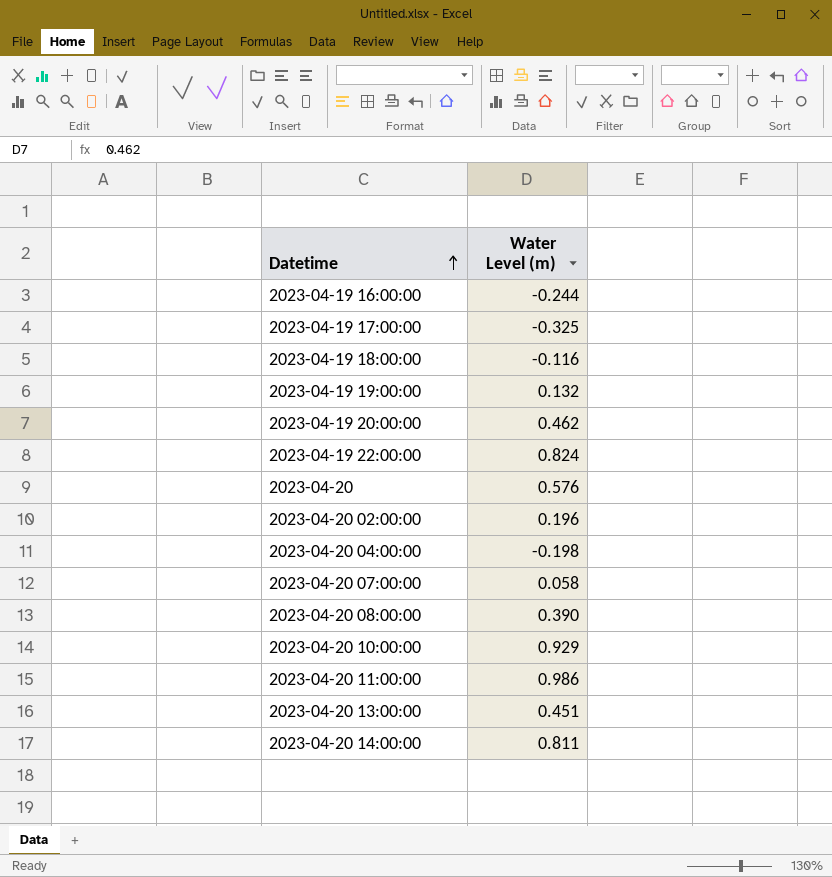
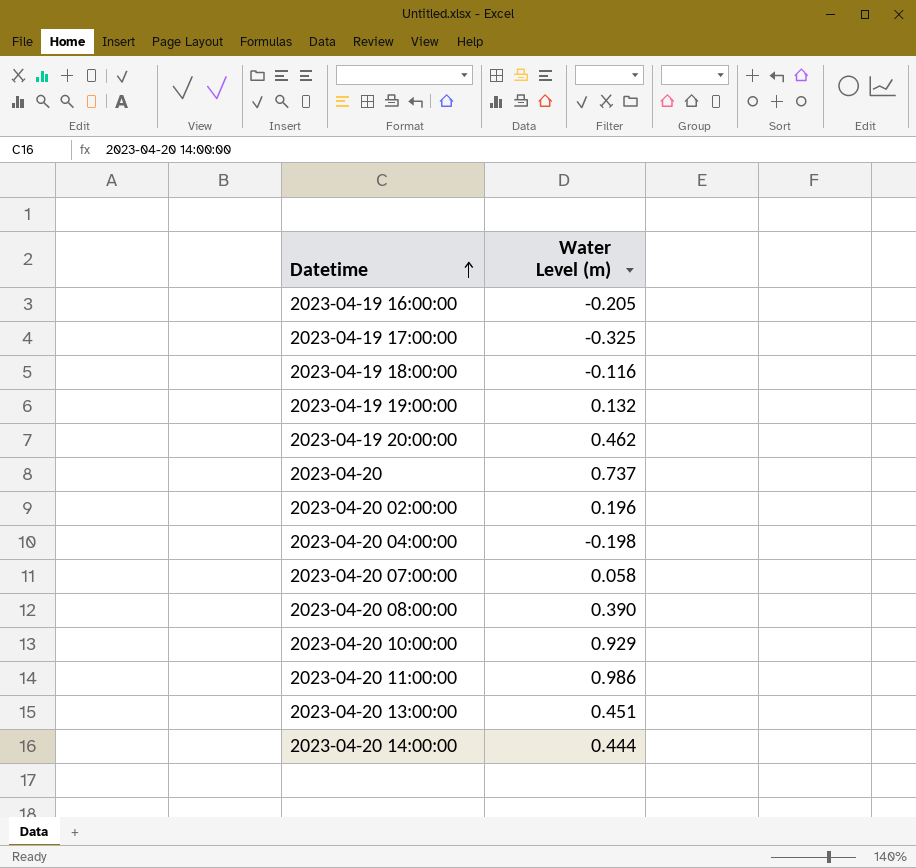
row 2023-04-19 22:00:00: 0.824 -> none
2023-04-19 16:00:00 | Water Level (m): -0.244 -> -0.205
2023-04-20 | Water Level (m): 0.576 -> 0.737
2023-04-20 14:00:00 | Water Level (m): 0.811 -> 0.444

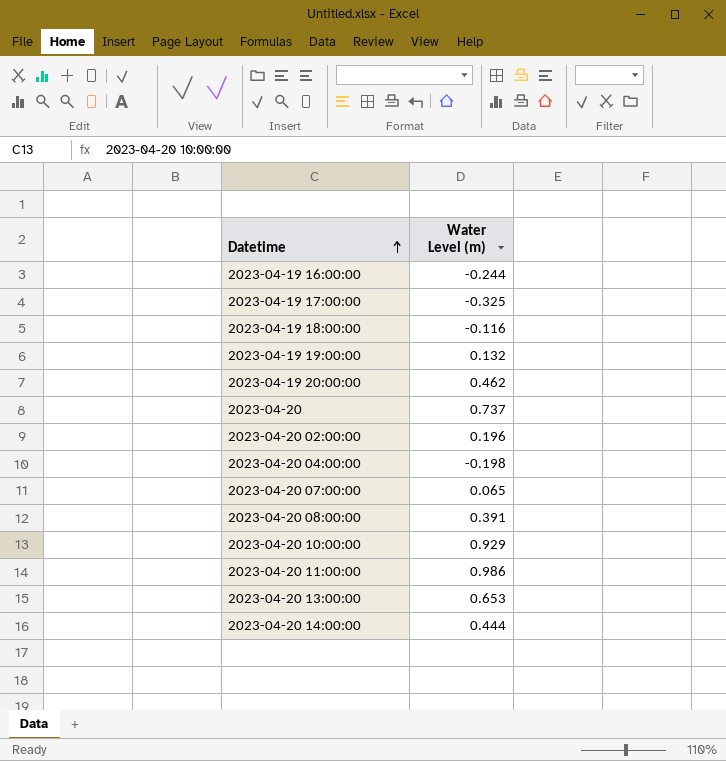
2023-04-19 16:00:00 | Water Level (m): -0.205 -> -0.244
2023-04-20 07:00:00 | Water Level (m): 0.058 -> 0.065
2023-04-20 08:00:00 | Water Level (m): 0.390 -> 0.391
2023-04-20 13:00:00 | Water Level (m): 0.451 -> 0.653

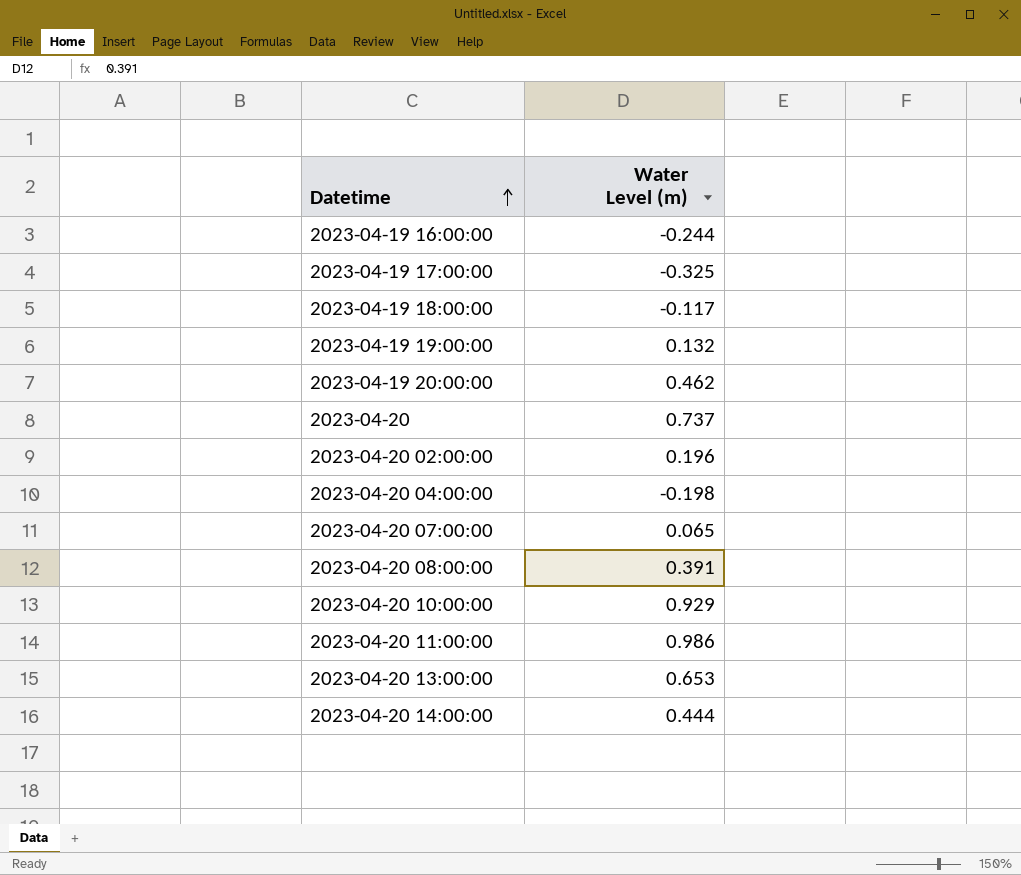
2023-04-19 18:00:00 | Water Level (m): -0.116 -> -0.117

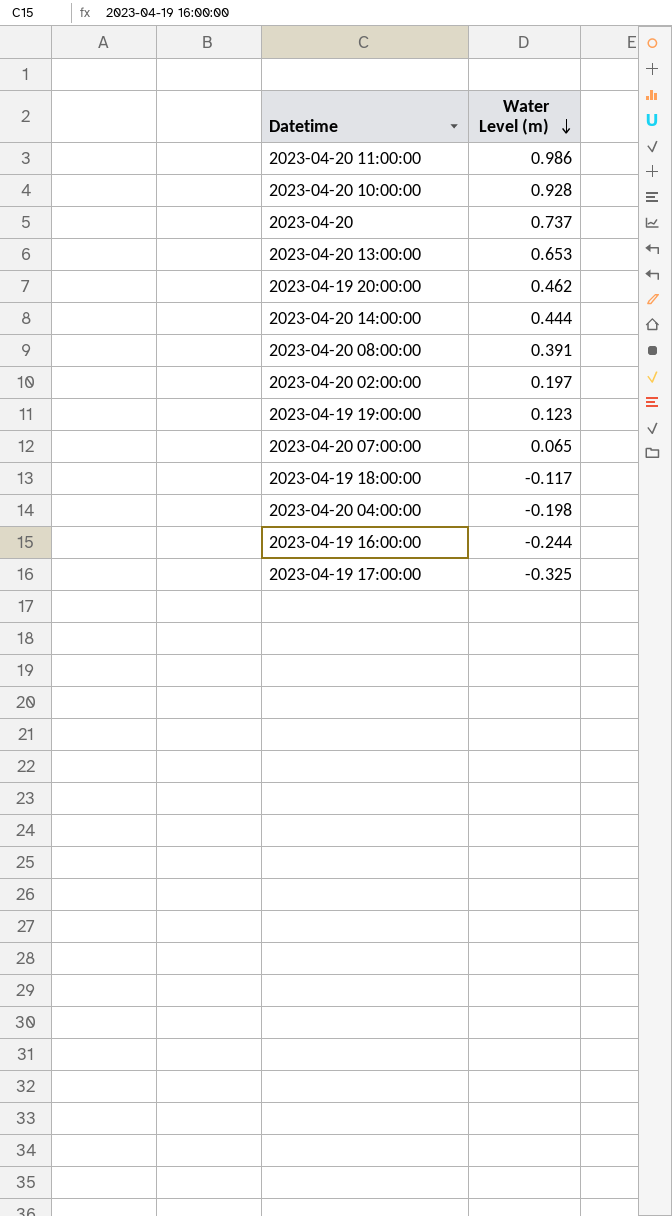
row order: Datetime ascending -> Water Level (m) descending
2023-04-20 10:00:00 | Water Level (m): 0.929 -> 0.928
2023-04-20 02:00:00 | Water Level (m): 0.196 -> 0.197
2023-04-19 19:00:00 | Water Level (m): 0.132 -> 0.123

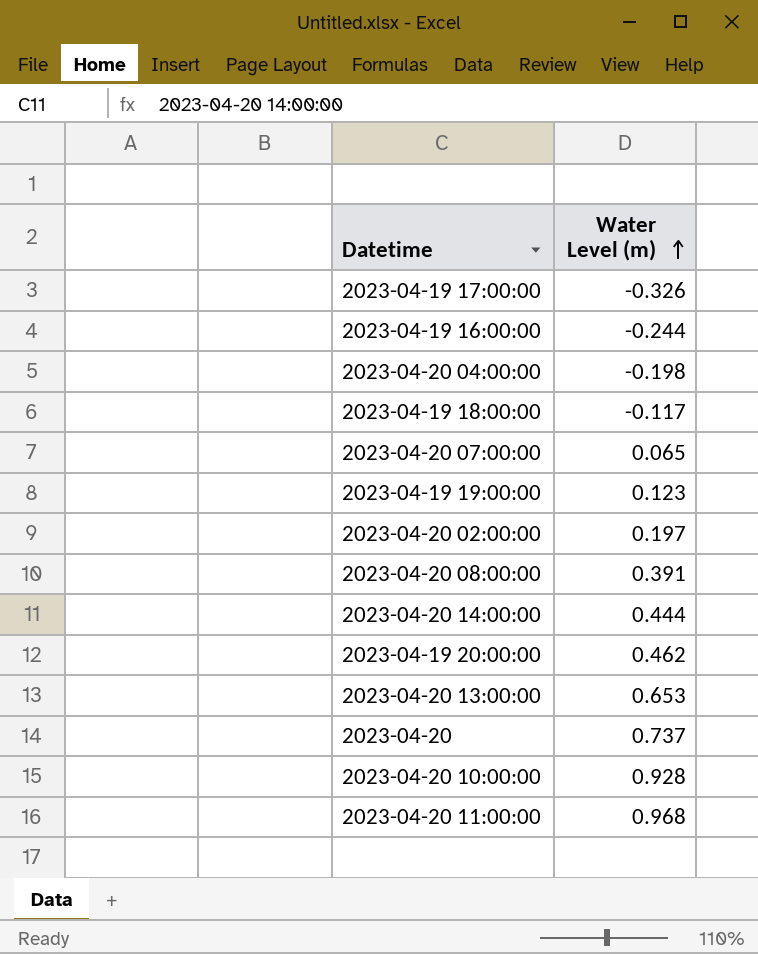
row order: Water Level (m) descending -> Water Level (m) ascending
2023-04-19 17:00:00 | Water Level (m): -0.325 -> -0.326
2023-04-20 11:00:00 | Water Level (m): 0.986 -> 0.968

